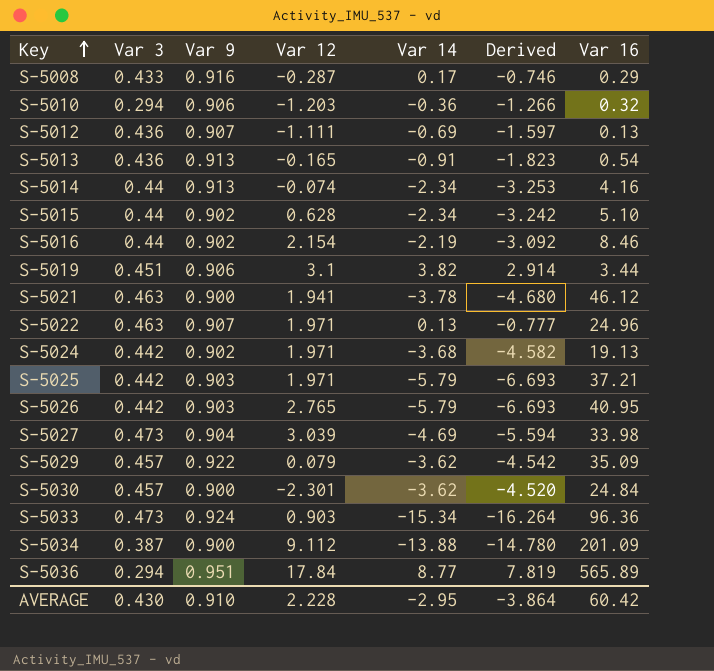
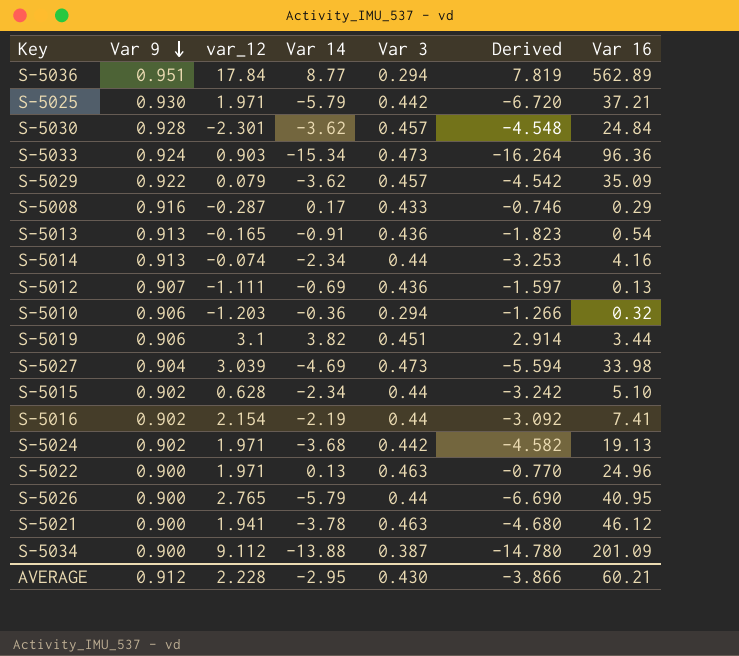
row order: Key ascending -> Var 9 descending
column name: Var 12 -> var_12
column Var 3 | position: 2 -> 5
S-5036 | Var 16: 565.89 -> 562.89
S-5025 | Var 9: 0.903 -> 0.930
S-5025 | Derived: -6.693 -> -6.720
S-5030 | Var 9: 0.900 -> 0.928
S-5030 | Derived: -4.520 -> -4.548
S-5016 | Var 16: 8.46 -> 7.41
S-5022 | Var 9: 0.907 -> 0.900
S-5022 | Derived: -0.777 -> -0.770
S-5026 | Var 9: 0.903 -> 0.900
S-5026 | Var 3: 0.442 -> 0.44
S-5026 | Derived: -6.693 -> -6.690
AVERAGE | Var 9: 0.910 -> 0.912
AVERAGE | Derived: -3.864 -> -3.866
AVERAGE | Var 16: 60.42 -> 60.21

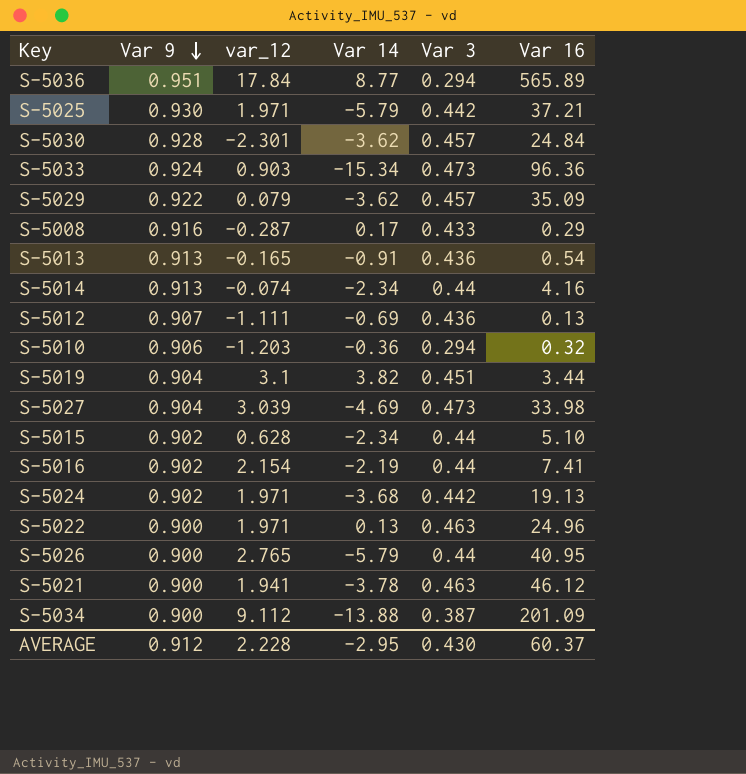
column Derived | formula: [Var 14] - [Var 9] -> none
S-5036 | Var 16: 562.89 -> 565.89
S-5019 | Var 9: 0.906 -> 0.904
AVERAGE | Var 16: 60.21 -> 60.37

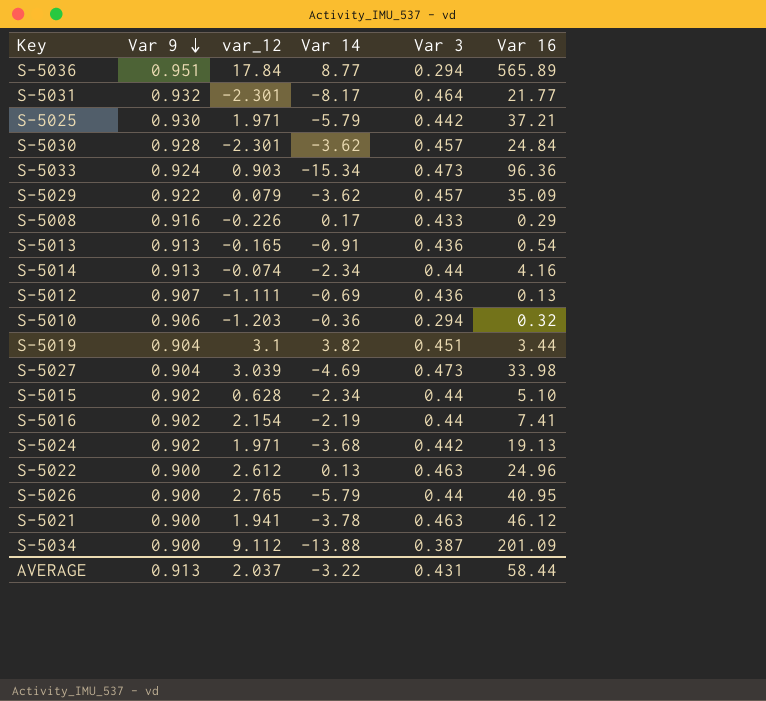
row S-5031: none -> 0.932 | -2.301 | -8.17 | 0.464 | 21.77
S-5008 | var_12: -0.287 -> -0.226
S-5022 | var_12: 1.971 -> 2.612
AVERAGE | Var 9: 0.912 -> 0.913
AVERAGE | var_12: 2.228 -> 2.037
AVERAGE | Var 14: -2.95 -> -3.22
AVERAGE | Var 3: 0.430 -> 0.431
AVERAGE | Var 16: 60.37 -> 58.44

